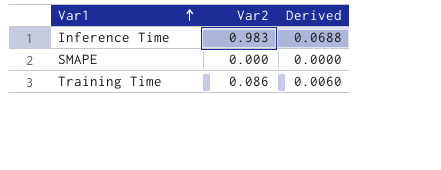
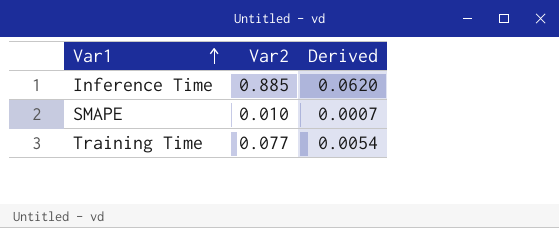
Inference Time | Var2: 0.983 -> 0.885
Inference Time | Derived: 0.0688 -> 0.0620
SMAPE | Var2: 0.000 -> 0.010
SMAPE | Derived: 0.0000 -> 0.0007
Training Time | Var2: 0.086 -> 0.077
Training Time | Derived: 0.0060 -> 0.0054

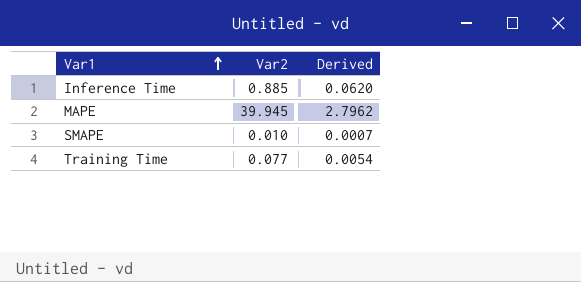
row MAPE: none -> 39.945 | 2.7962

